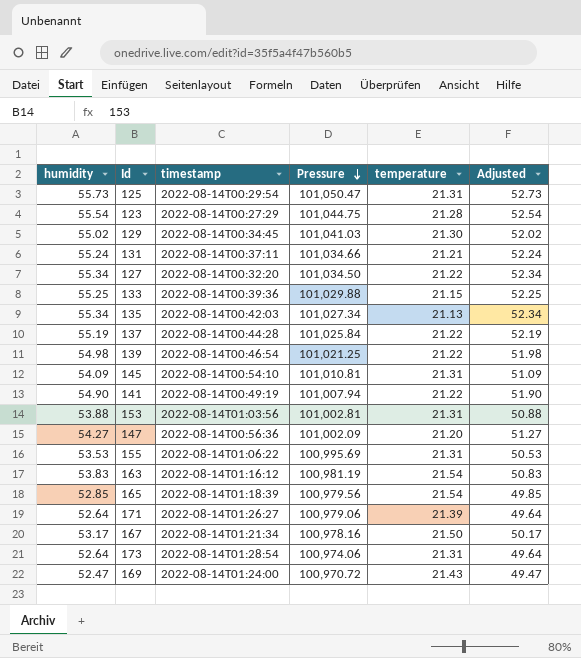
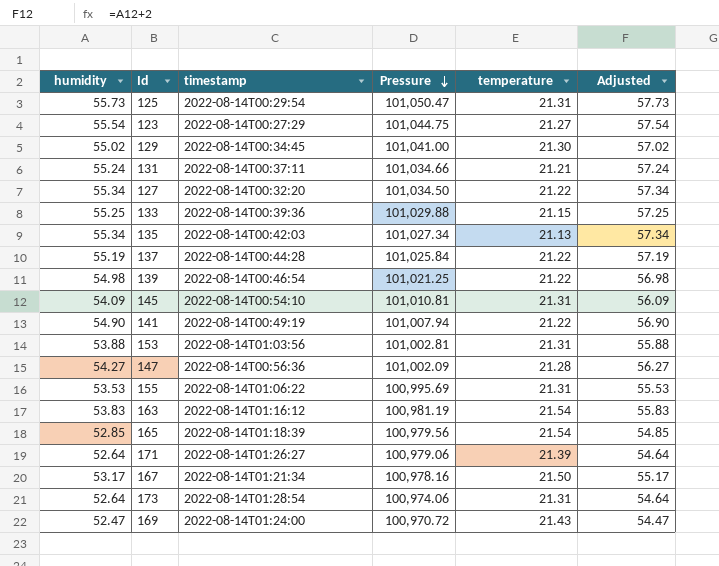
column Adjusted | formula: [humidity] - 3 -> [humidity] + 2
123 | temperature: 21.28 -> 21.27
129 | Pressure: 101,041.03 -> 101,041.00
147 | temperature: 21.20 -> 21.28

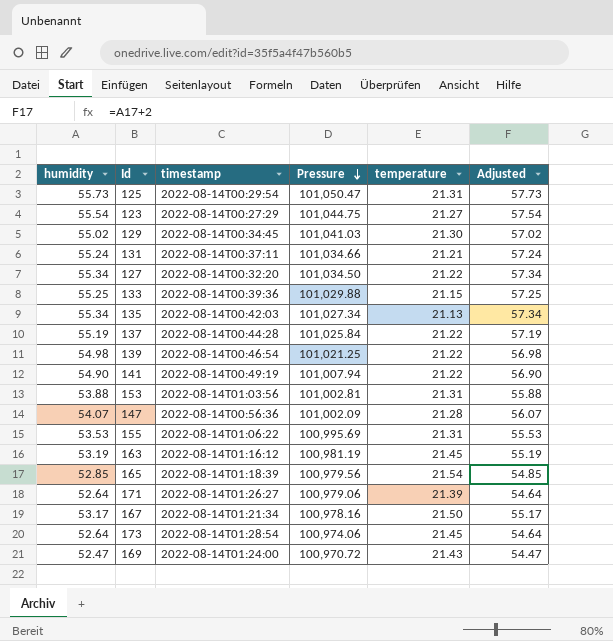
row 145: 54.09 | 2022-08-14T00:54:10 | 101,010.81 | 21.31 | 56.09 -> none
129 | Pressure: 101,041.00 -> 101,041.03
147 | humidity: 54.27 -> 54.07
147 | Adjusted: 56.27 -> 56.07
163 | humidity: 53.83 -> 53.19
163 | temperature: 21.54 -> 21.45
163 | Adjusted: 55.83 -> 55.19
173 | temperature: 21.31 -> 21.45

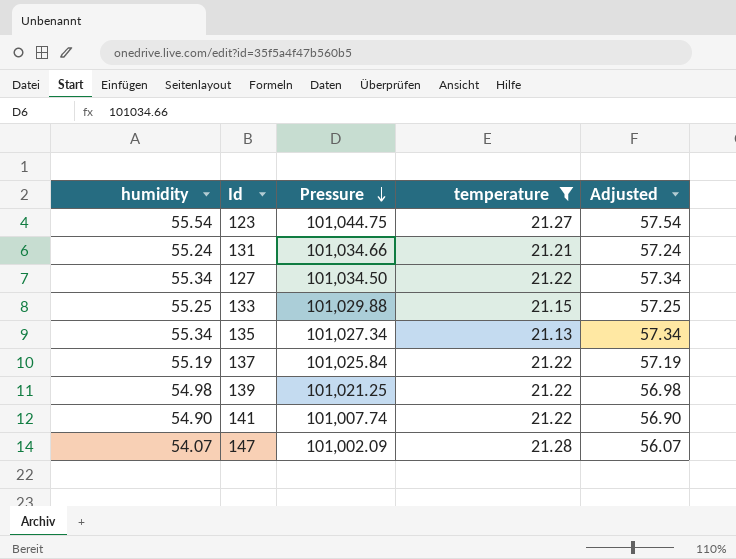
filter: none -> temperature <= 21.28
column timestamp | position: 3 -> none
141 | Pressure: 101,007.94 -> 101,007.74

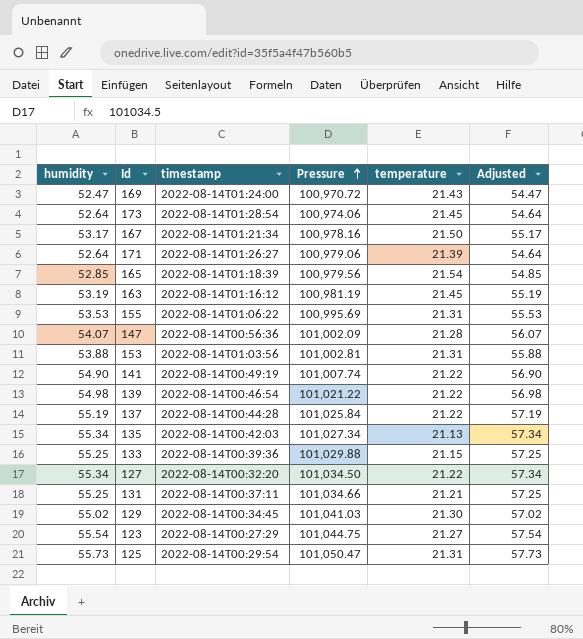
filter: temperature <= 21.28 -> none
row order: Pressure descending -> Pressure ascending
column timestamp | position: none -> 3
139 | Pressure: 101,021.25 -> 101,021.22
131 | humidity: 55.24 -> 55.25
131 | Adjusted: 57.24 -> 57.25

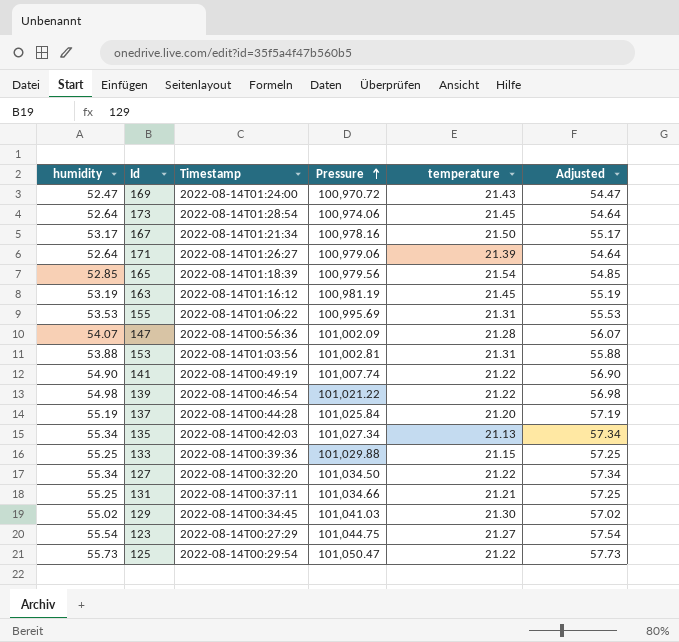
column name: timestamp -> Timestamp
137 | temperature: 21.22 -> 21.20
125 | temperature: 21.31 -> 21.22

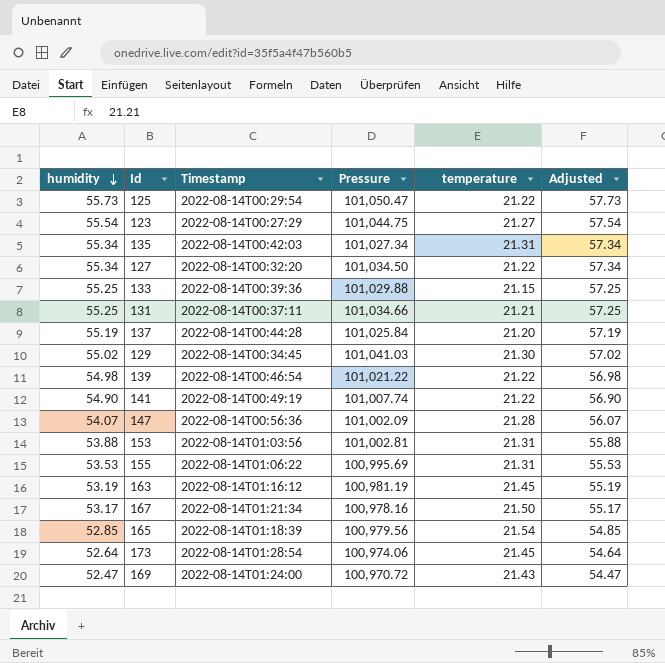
row order: Pressure ascending -> humidity descending
row 171: 52.64 | 2022-08-14T01:26:27 | 100,979.06 | 21.39 | 54.64 -> none
135 | temperature: 21.13 -> 21.31

